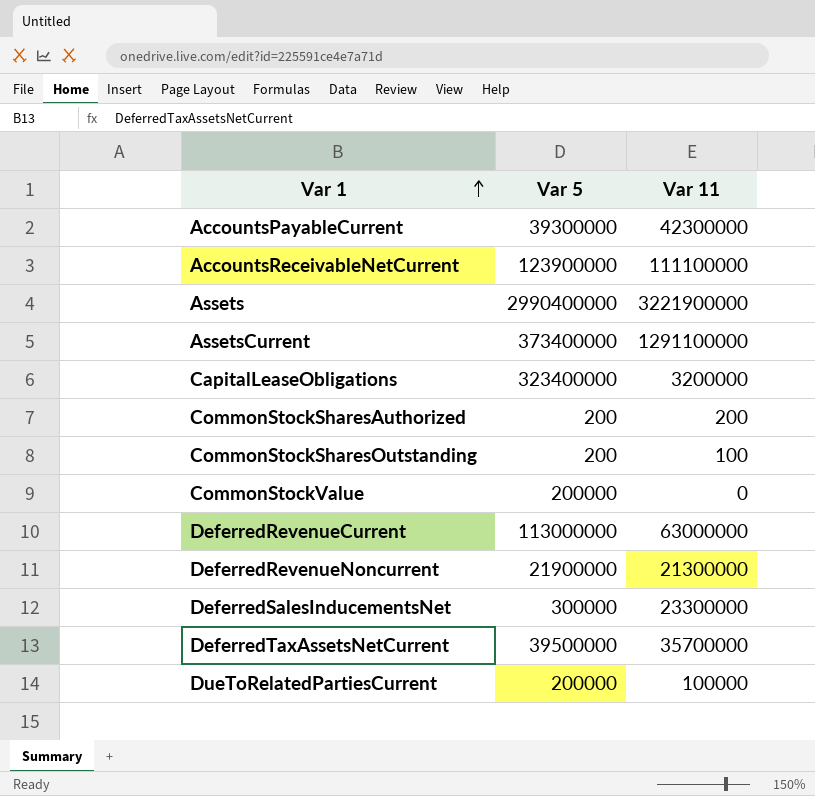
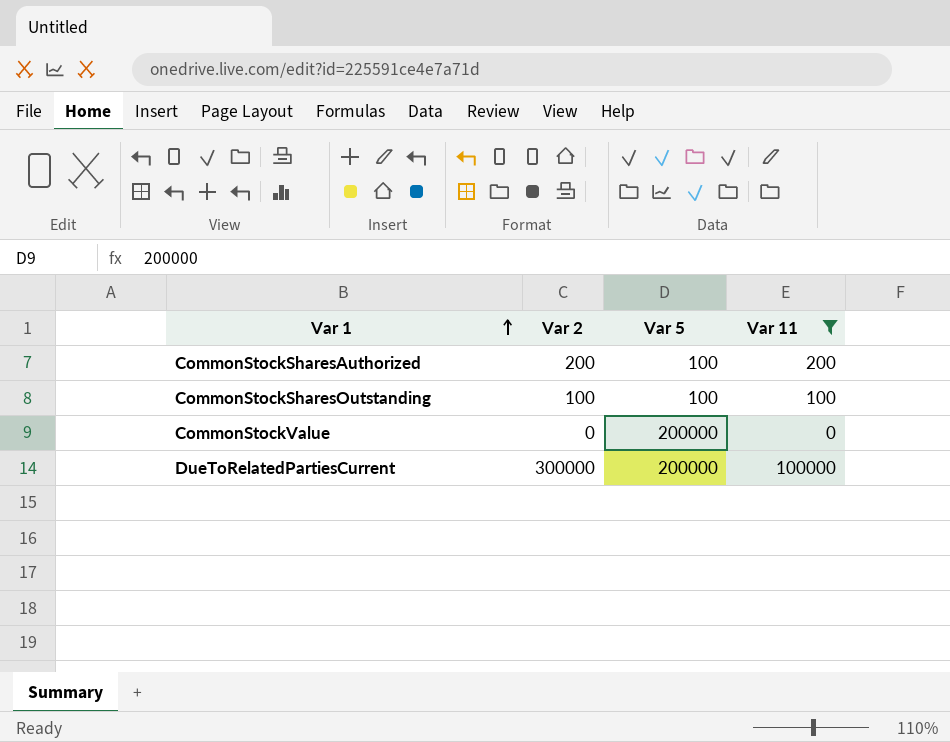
filter: none -> Var 11 <= 100000
column Var 2 | position: none -> 2
CommonStockSharesAuthorized | Var 5: 200 -> 100
CommonStockSharesOutstanding | Var 5: 200 -> 100

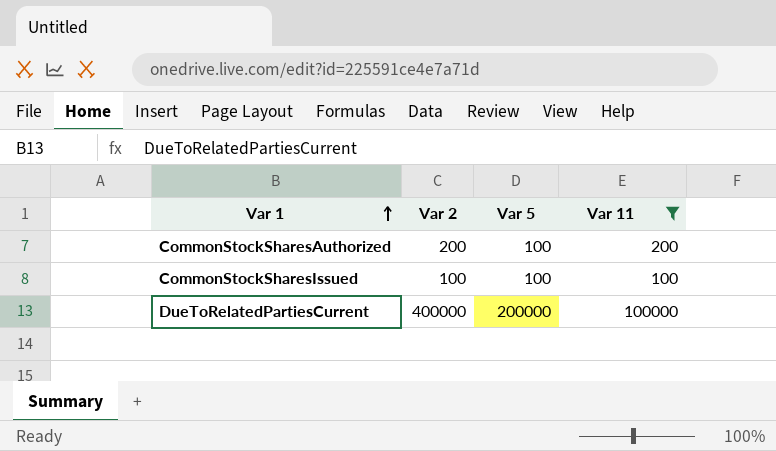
row CommonStockSharesOutstanding: 100 | 100 | 100 -> none
row CommonStockValue: 0 | 200000 | 0 -> none
row CommonStockSharesIssued: none -> 100 | 100 | 100
DueToRelatedPartiesCurrent | Var 2: 300000 -> 400000

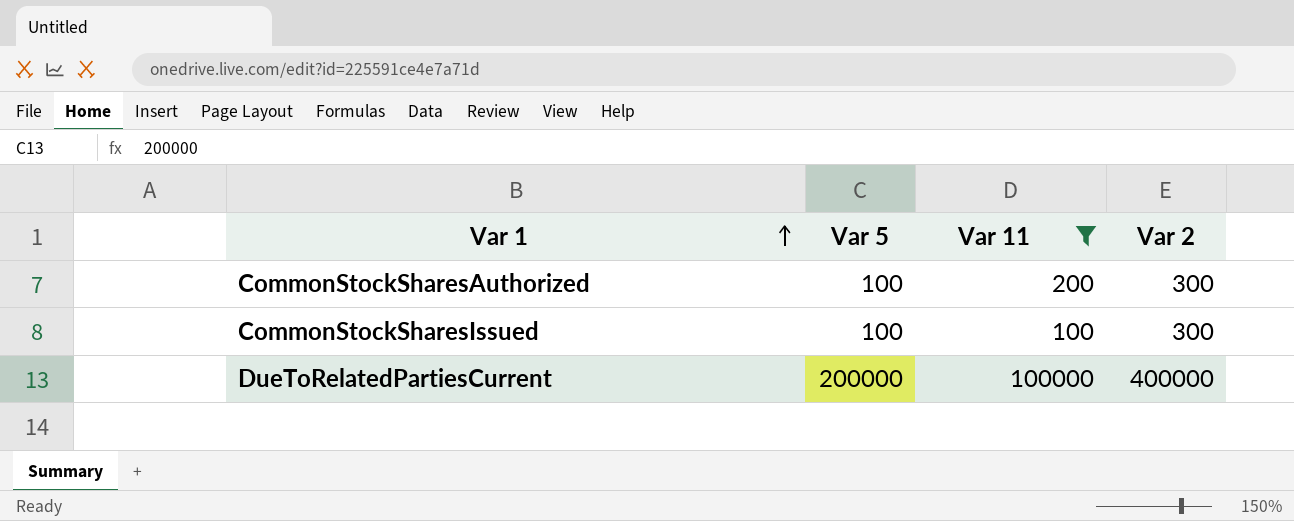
column Var 2 | position: 2 -> 4
CommonStockSharesAuthorized | Var 2: 200 -> 300
CommonStockSharesIssued | Var 2: 100 -> 300

